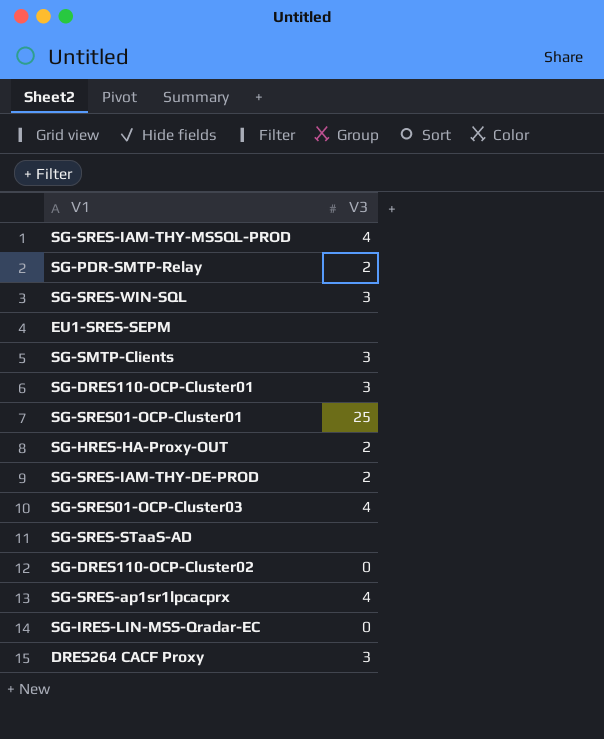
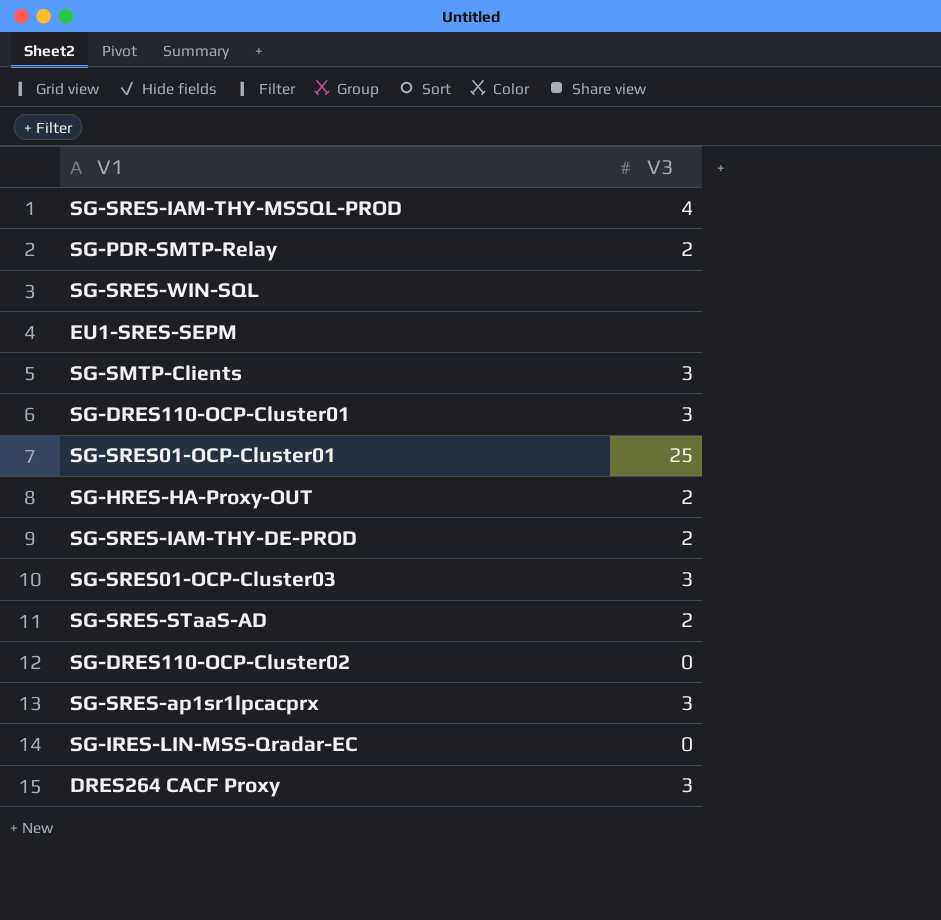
SG-SRES-WIN-SQL | V3: 3 -> none
SG-SRES01-OCP-Cluster03 | V3: 4 -> 3
SG-SRES-STaaS-AD | V3: none -> 2
SG-SRES-ap1sr1lpcacprx | V3: 4 -> 3

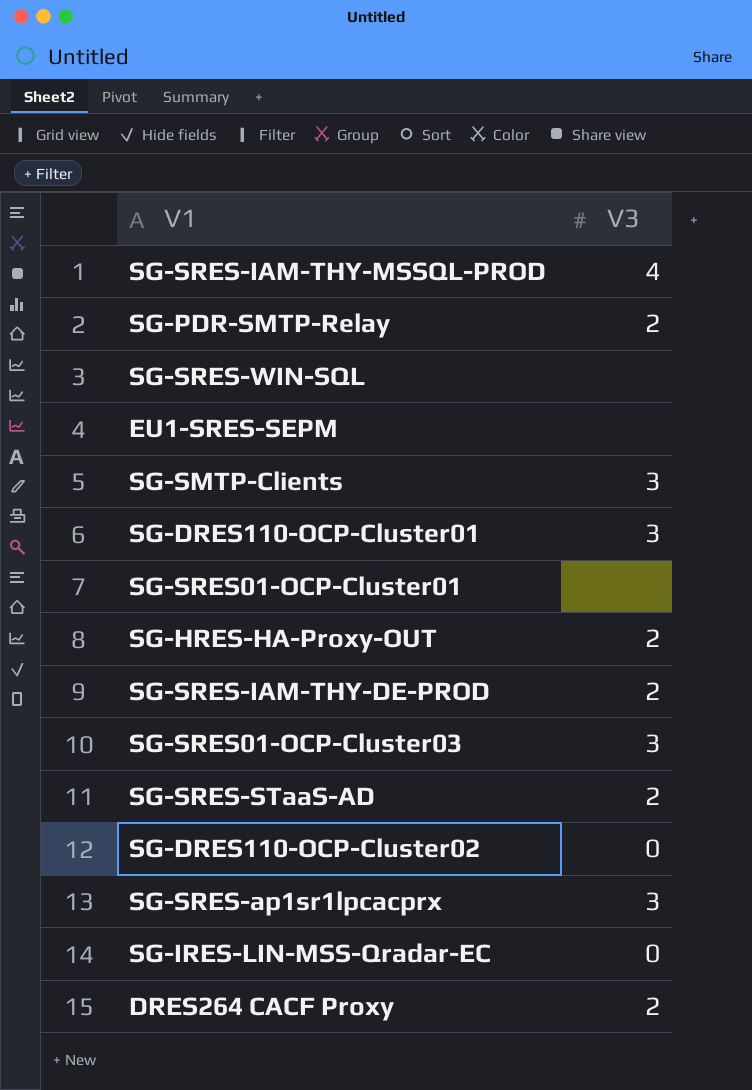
SG-SRES01-OCP-Cluster01 | V3: 25 -> none
DRES264 CACF Proxy | V3: 3 -> 2

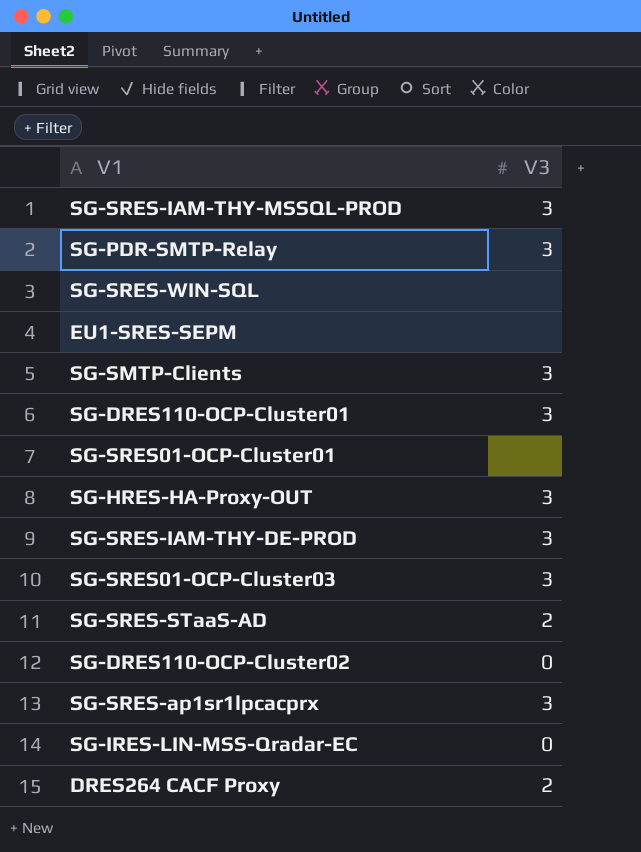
SG-SRES-IAM-THY-MSSQL-PROD | V3: 4 -> 3
SG-PDR-SMTP-Relay | V3: 2 -> 3
SG-HRES-HA-Proxy-OUT | V3: 2 -> 3
SG-SRES-IAM-THY-DE-PROD | V3: 2 -> 3

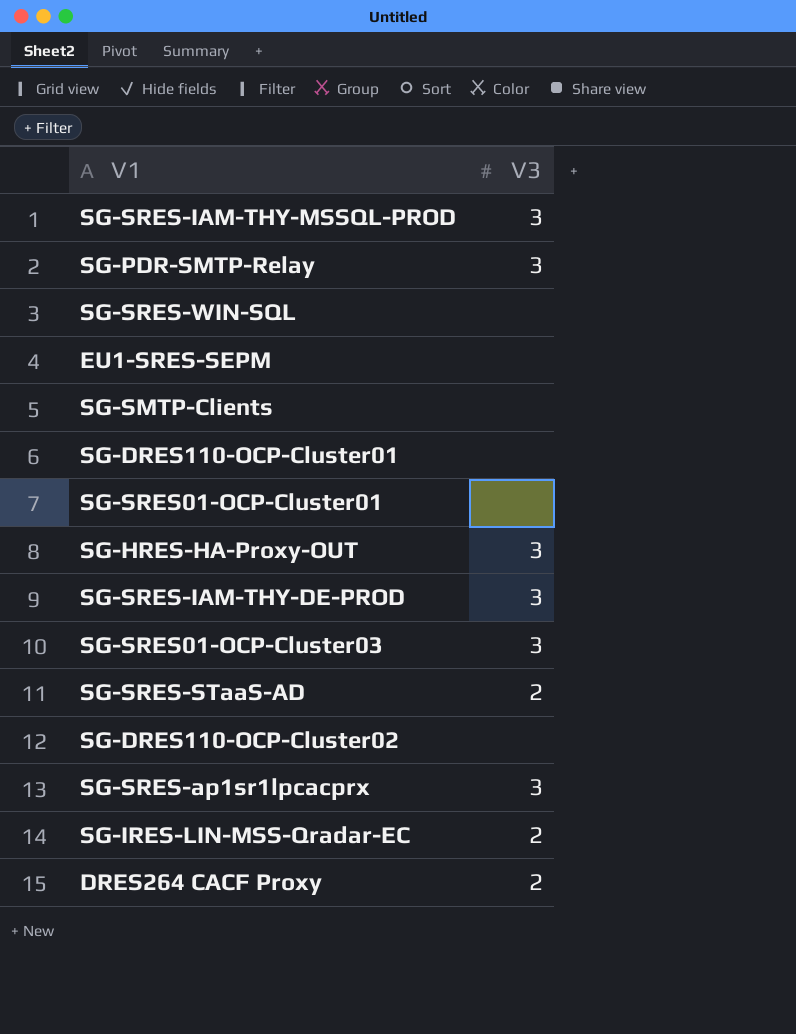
SG-SMTP-Clients | V3: 3 -> none
SG-DRES110-OCP-Cluster01 | V3: 3 -> none
SG-DRES110-OCP-Cluster02 | V3: 0 -> none
SG-IRES-LIN-MSS-Qradar-EC | V3: 0 -> 2

